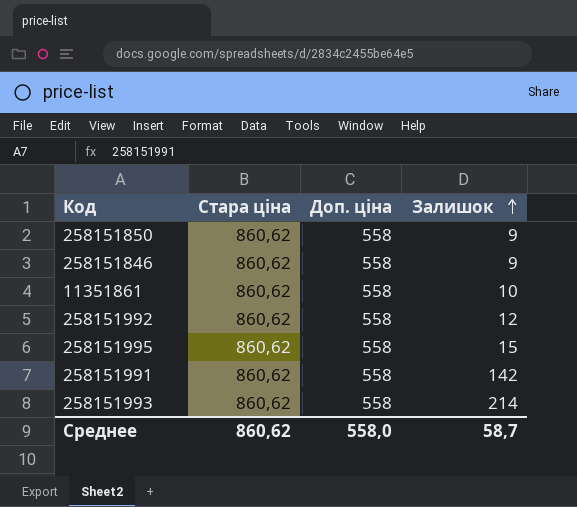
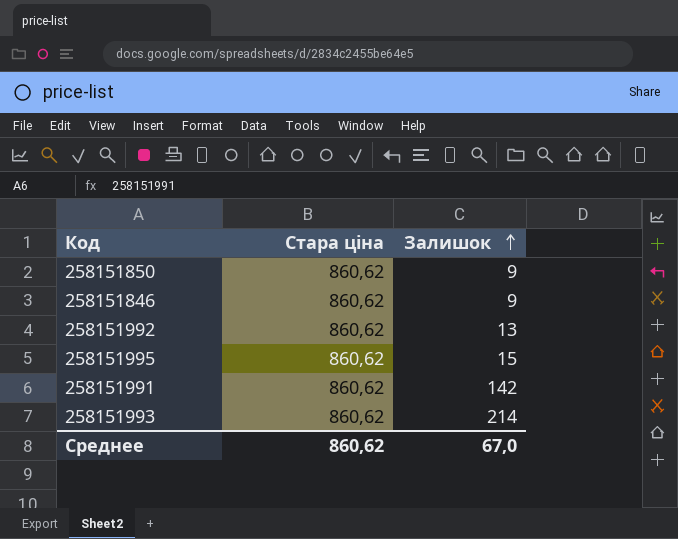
column Доп. ціна | position: 3 -> none
row 11351861: 860,62 | 558 | 10 -> none
258151992 | Залишок: 12 -> 13
Среднее | Залишок: 58,7 -> 67,0

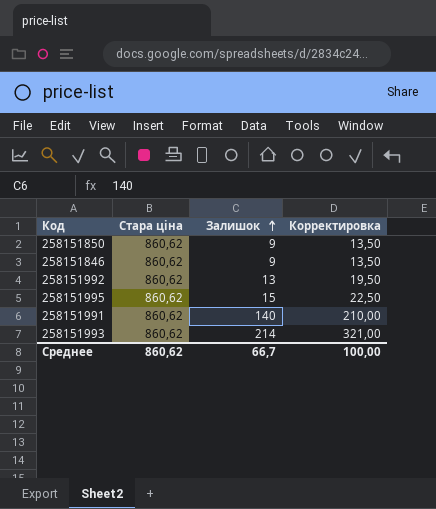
column Корректировка | formula: none -> [Залишок] * 1,5
258151991 | Залишок: 142 -> 140
Среднее | Залишок: 67,0 -> 66,7

